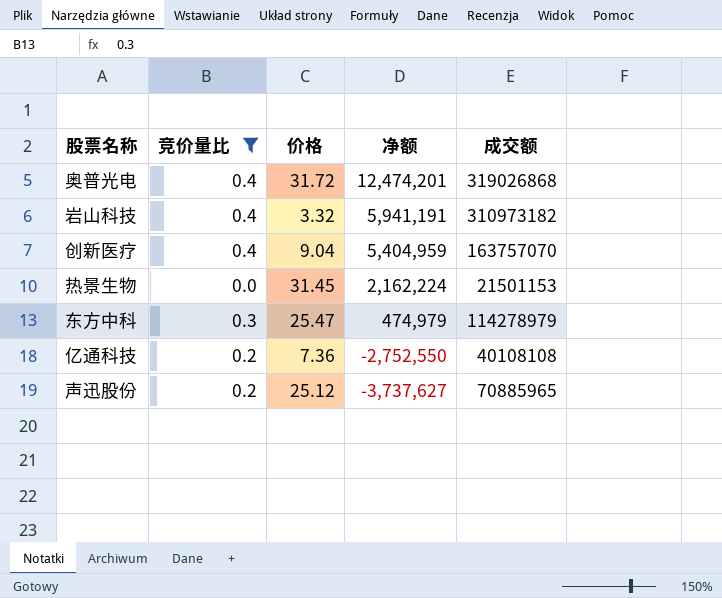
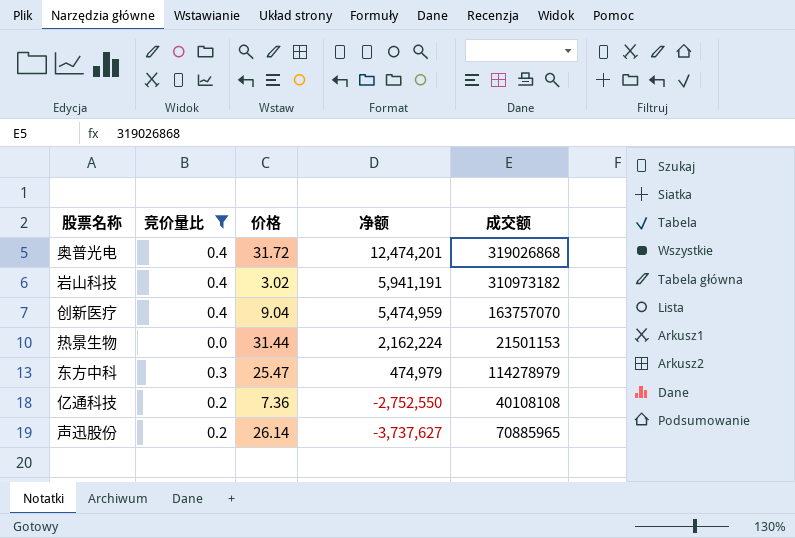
岩山科技 | 价格: 3.32 -> 3.02
创新医疗 | 净额: 5,404,959 -> 5,474,959
热景生物 | 价格: 31.45 -> 31.44
声迅股份 | 价格: 25.12 -> 26.14

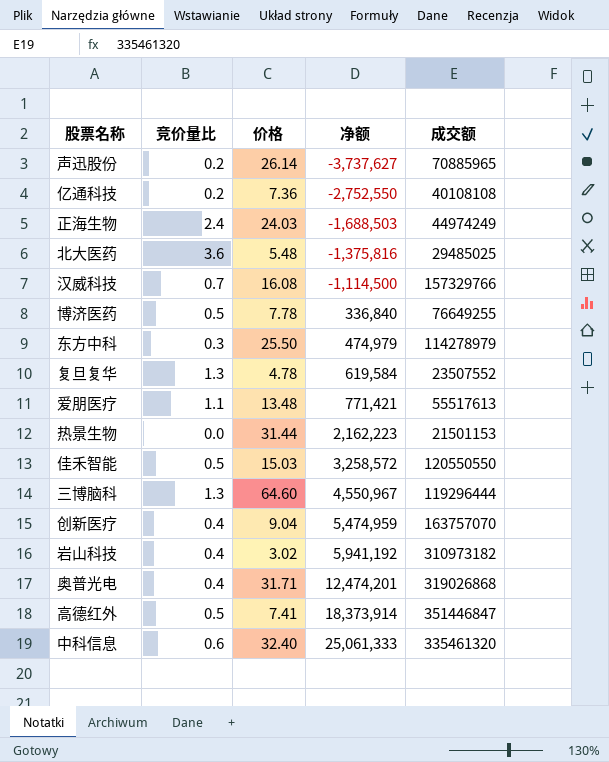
filter: 竞价量比 <= 0.4 -> none
row order: 净额 descending -> 净额 ascending
东方中科 | 价格: 25.47 -> 25.50
热景生物 | 净额: 2,162,224 -> 2,162,223
岩山科技 | 净额: 5,941,191 -> 5,941,192
奥普光电 | 价格: 31.72 -> 31.71

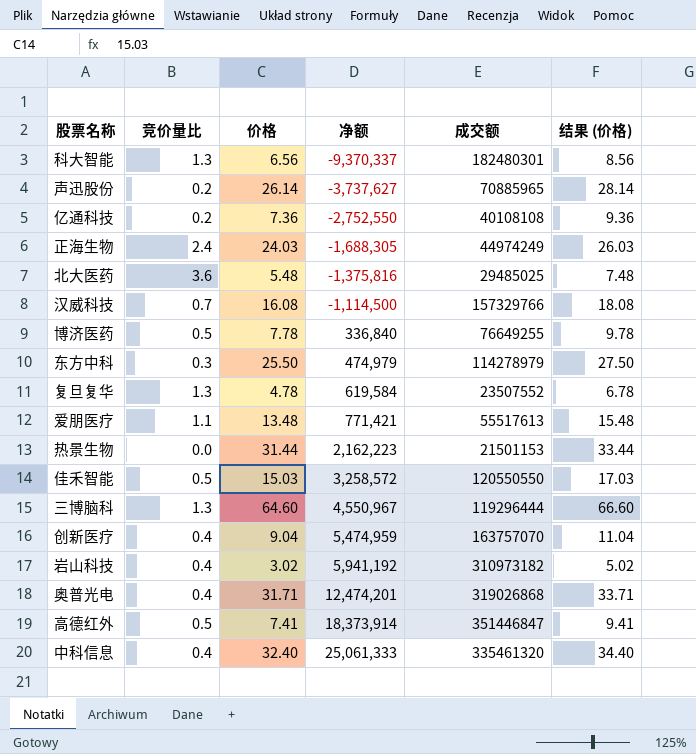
column 结果 (价格) | formula: none -> [价格] + 2
row 科大智能: none -> 1.3 | 6.56 | -9,370,337 | 182480301 | 8.56
正海生物 | 净额: -1,688,503 -> -1,688,305
中科信息 | 竞价量比: 0.6 -> 0.4

